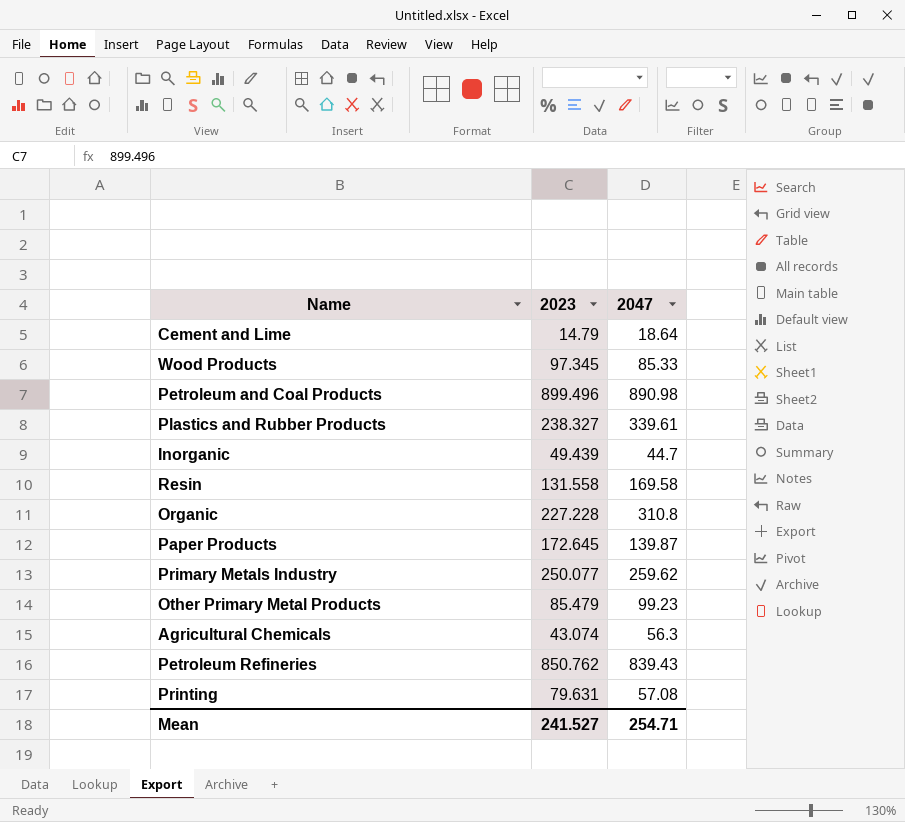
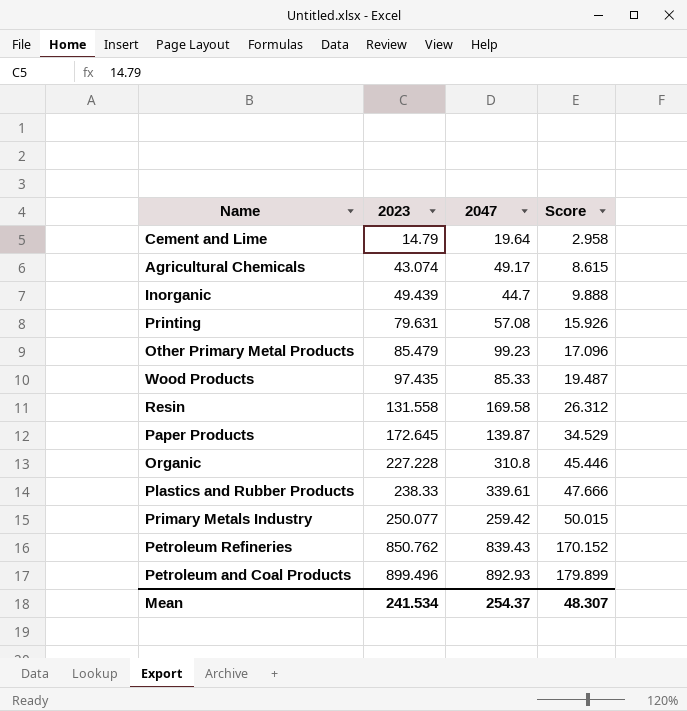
row order: none -> 2023 ascending
column Score | formula: none -> [2023] * 0.2
Cement and Lime | 2047: 18.64 -> 19.64
Agricultural Chemicals | 2047: 56.3 -> 49.17
Wood Products | 2023: 97.345 -> 97.435
Plastics and Rubber Products | 2023: 238.327 -> 238.33
Primary Metals Industry | 2047: 259.62 -> 259.42
Petroleum and Coal Products | 2047: 890.98 -> 892.93
Mean | 2023: 241.527 -> 241.534
Mean | 2047: 254.71 -> 254.37

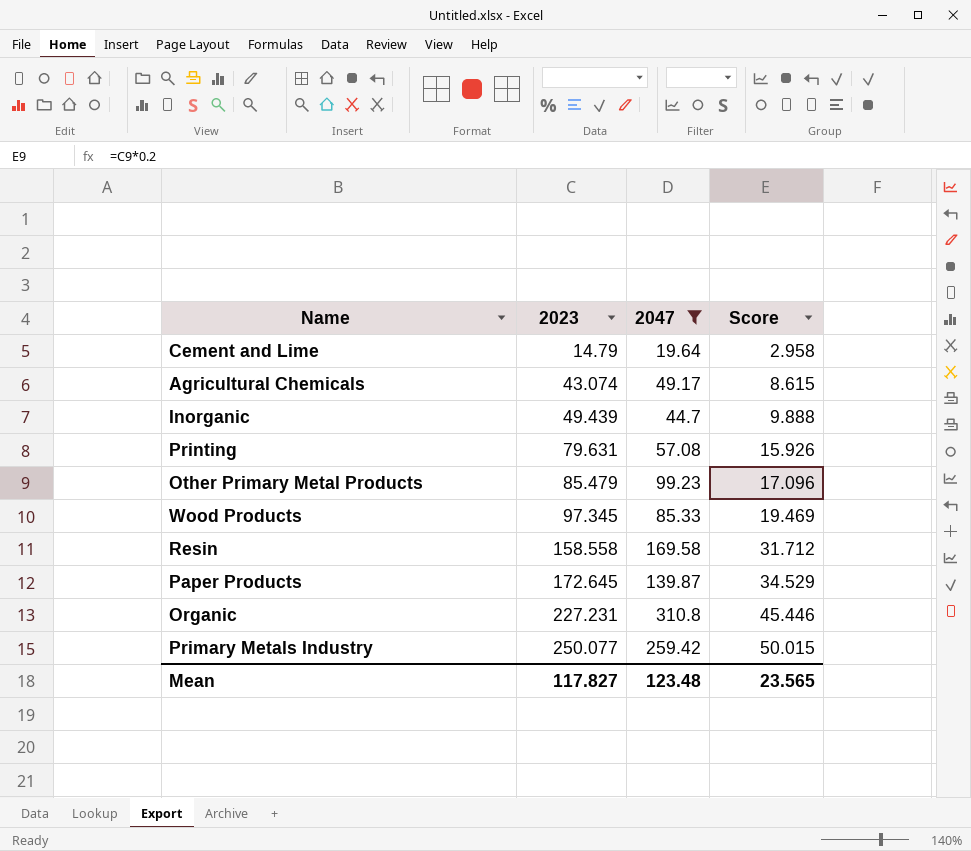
filter: none -> 2047 <= 310.8
Wood Products | 2023: 97.435 -> 97.345
Wood Products | Score: 19.487 -> 19.469
Resin | 2023: 131.558 -> 158.558
Resin | Score: 26.312 -> 31.712
Organic | 2023: 227.228 -> 227.231
Mean | 2023: 241.534 -> 117.827
Mean | 2047: 254.37 -> 123.48
Mean | Score: 48.307 -> 23.565

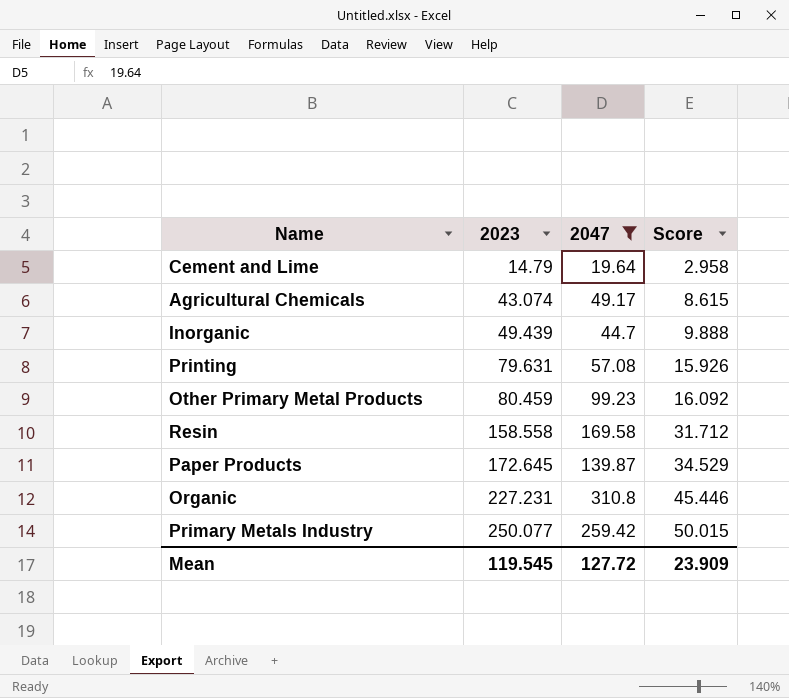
row Wood Products: 97.345 | 85.33 | 19.469 -> none
Other Primary Metal Products | 2023: 85.479 -> 80.459
Other Primary Metal Products | Score: 17.096 -> 16.092
Mean | 2023: 117.827 -> 119.545
Mean | 2047: 123.48 -> 127.72
Mean | Score: 23.565 -> 23.909

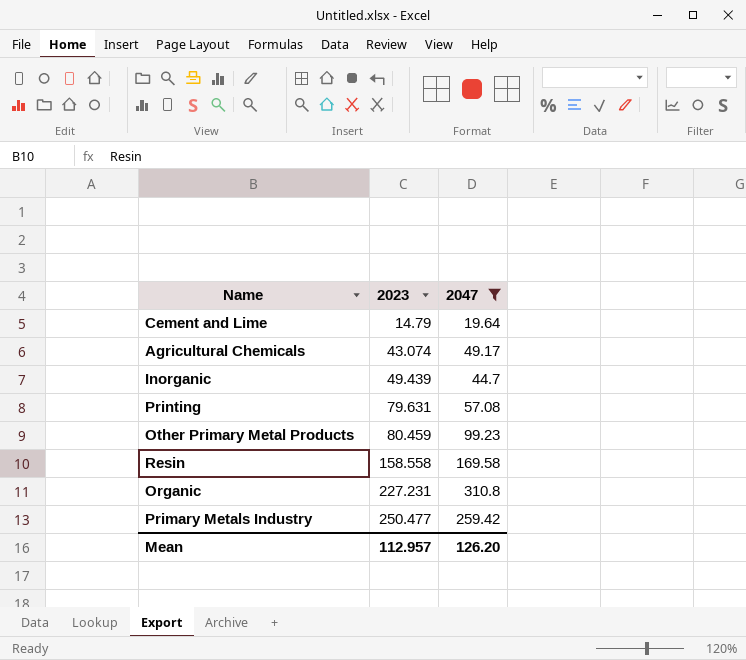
column Score | formula: [2023] * 0.2 -> none
row Paper Products: 172.645 | 139.87 | 34.529 -> none
Primary Metals Industry | 2023: 250.077 -> 250.477
Mean | 2023: 119.545 -> 112.957
Mean | 2047: 127.72 -> 126.20

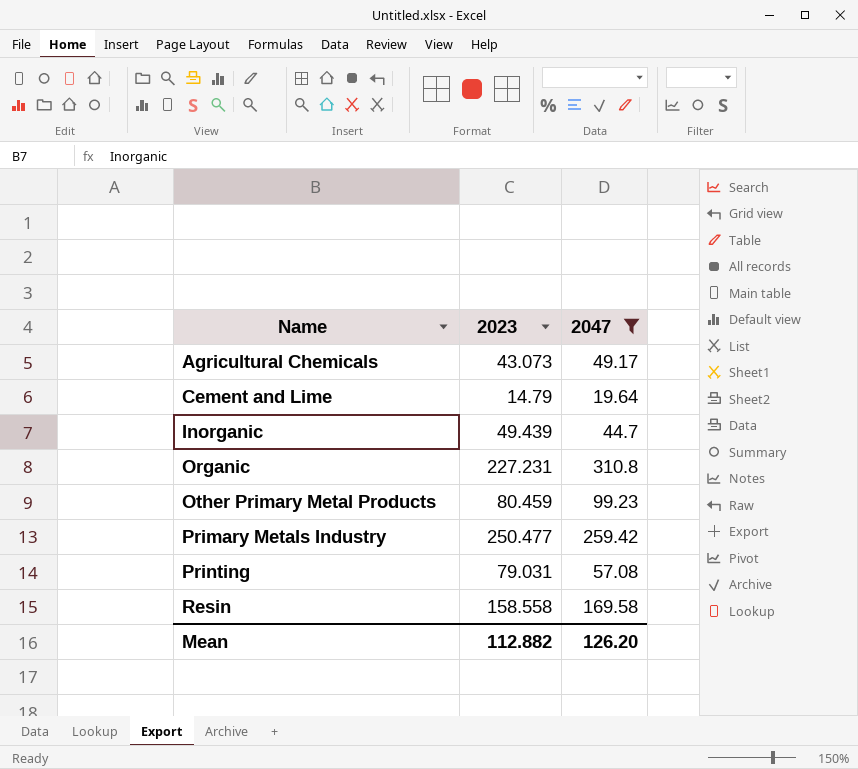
row order: 2023 ascending -> Name ascending
Agricultural Chemicals | 2023: 43.074 -> 43.073
Printing | 2023: 79.631 -> 79.031
Mean | 2023: 112.957 -> 112.882

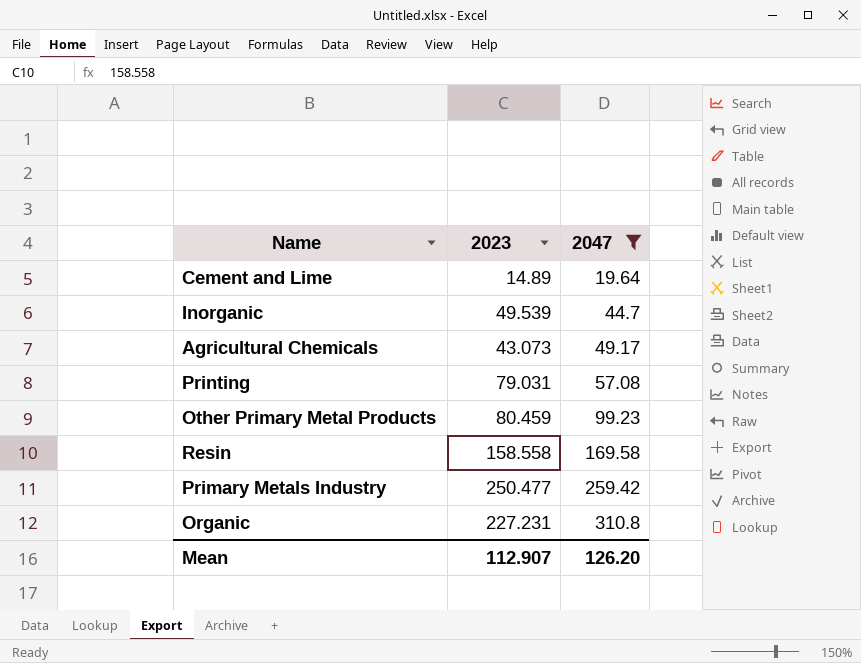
row order: Name ascending -> 2047 ascending
Cement and Lime | 2023: 14.79 -> 14.89
Inorganic | 2023: 49.439 -> 49.539
Mean | 2023: 112.882 -> 112.907

